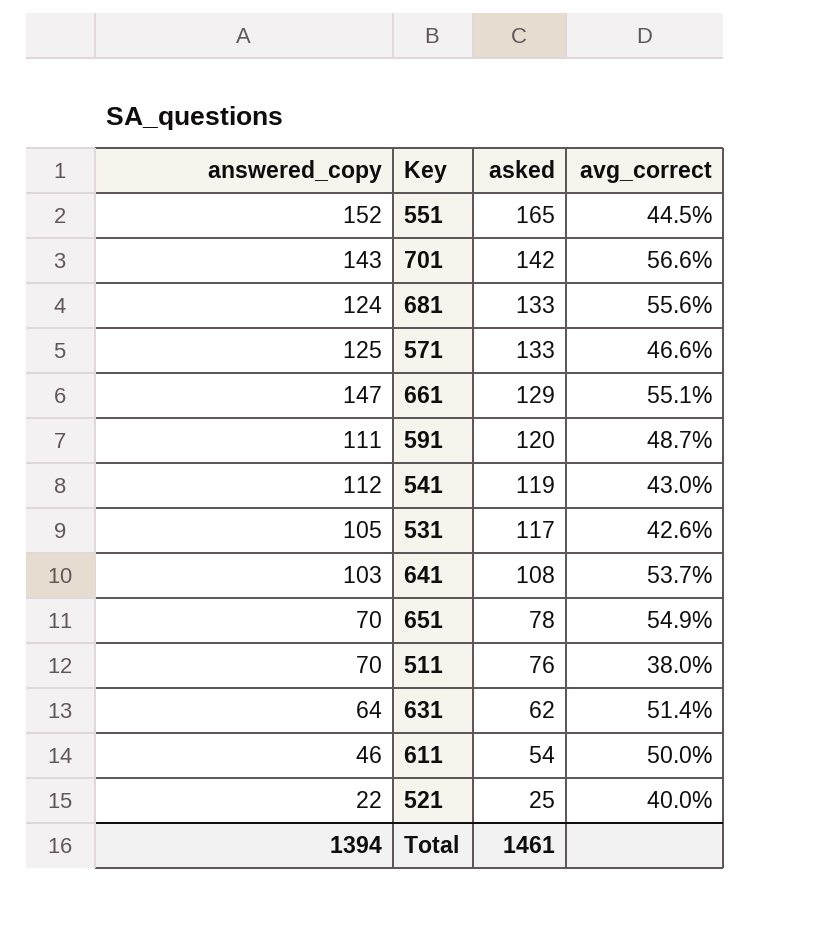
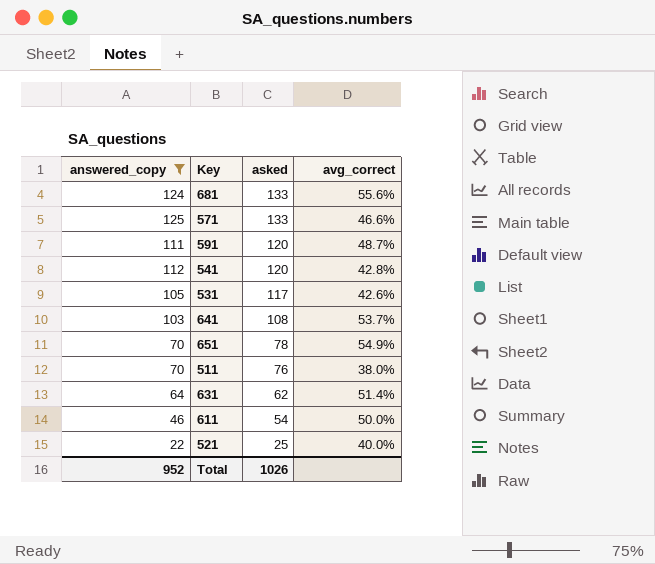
filter: none -> answered_copy <= 125
541 | asked: 119 -> 120
541 | avg_correct: 43.0% -> 42.8%
Total | answered_copy: 1394 -> 952
Total | asked: 1461 -> 1026

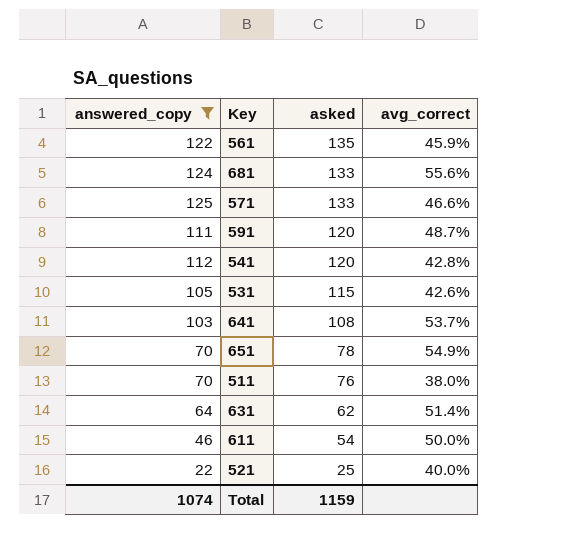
row 561: none -> 122 | 135 | 45.9%
531 | asked: 117 -> 115
Total | answered_copy: 952 -> 1074
Total | asked: 1026 -> 1159

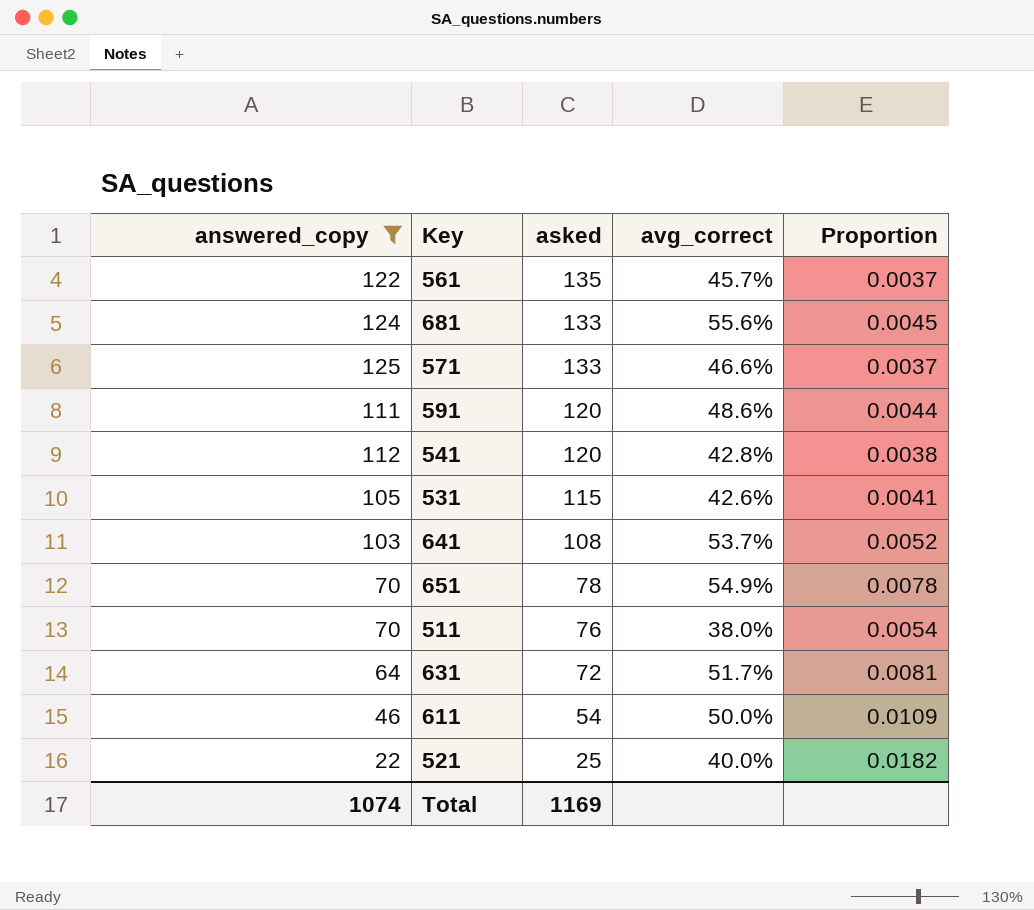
column Proportion | formula: none -> [avg_correct] / [answered_copy]
561 | avg_correct: 45.9% -> 45.7%
591 | avg_correct: 48.7% -> 48.6%
631 | asked: 62 -> 72
631 | avg_correct: 51.4% -> 51.7%
Total | asked: 1159 -> 1169

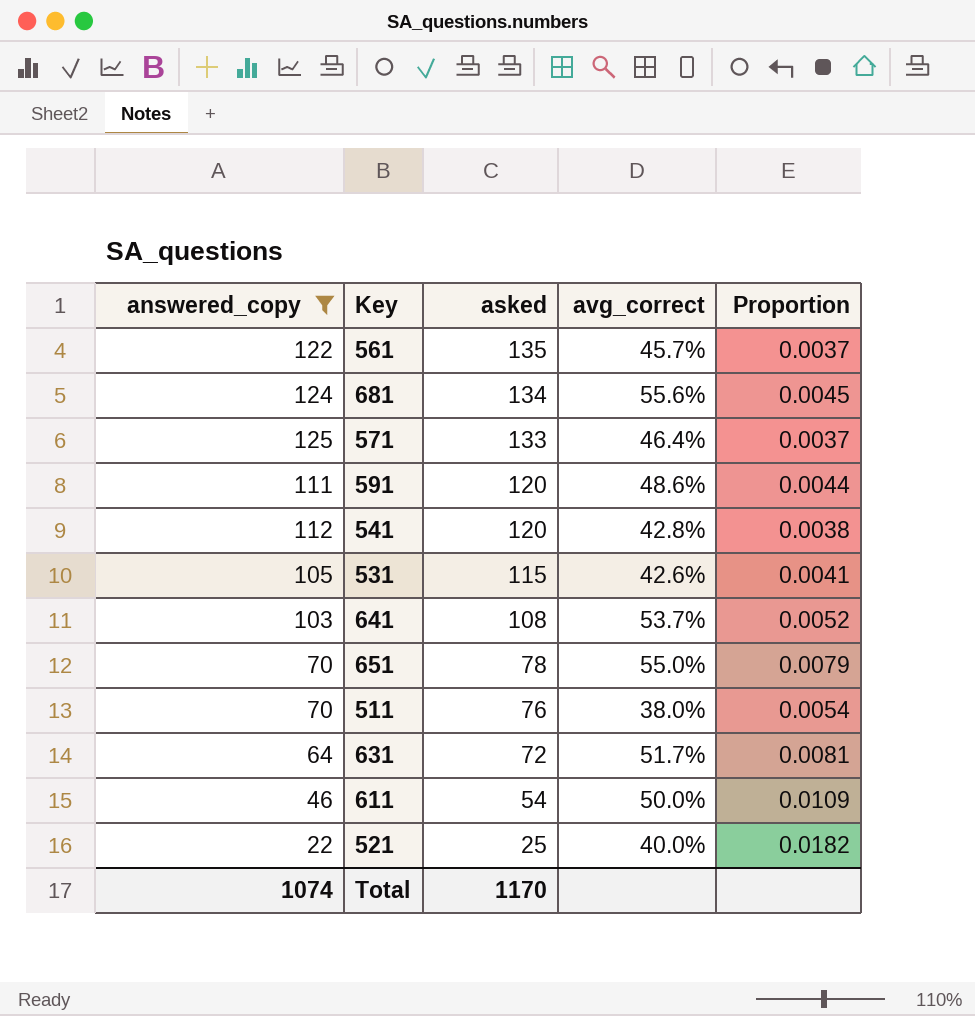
681 | asked: 133 -> 134
571 | avg_correct: 46.6% -> 46.4%
651 | avg_correct: 54.9% -> 55.0%
651 | Proportion: 0.0078 -> 0.0079
Total | asked: 1169 -> 1170

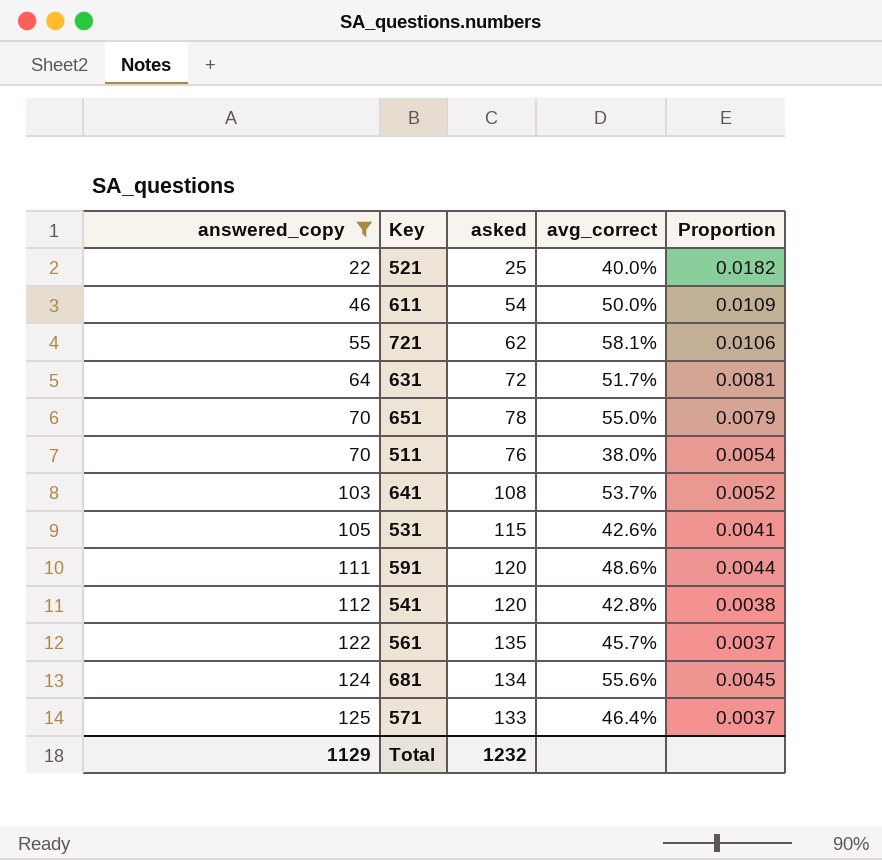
row order: asked descending -> answered_copy ascending
row 721: none -> 55 | 62 | 58.1% | 0.0106
Total | answered_copy: 1074 -> 1129
Total | asked: 1170 -> 1232

